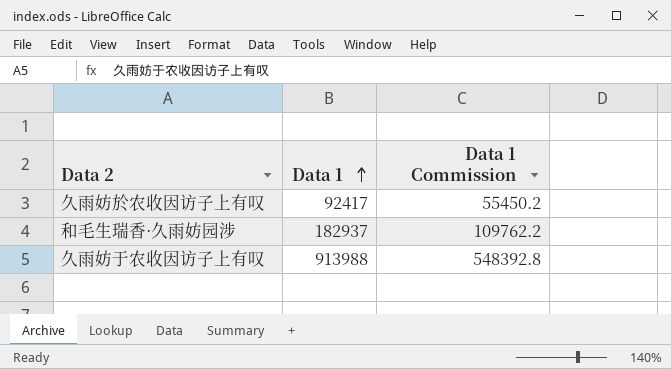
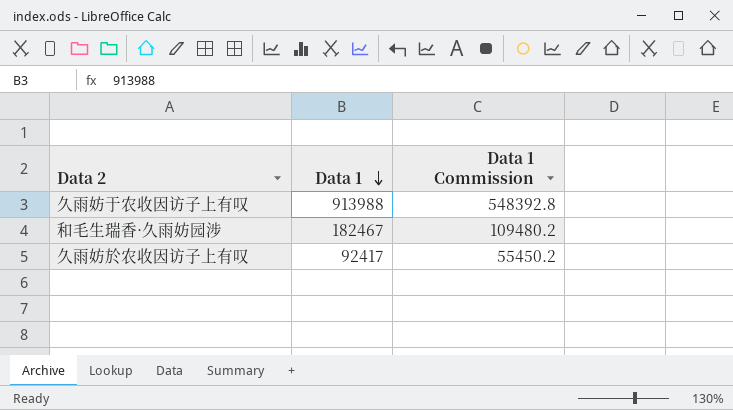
row order: Data 1 ascending -> Data 1 descending
和毛生瑞香·久雨妨园涉 | Data 1: 182937 -> 182467
和毛生瑞香·久雨妨园涉 | Data 1 Commission: 109762.2 -> 109480.2

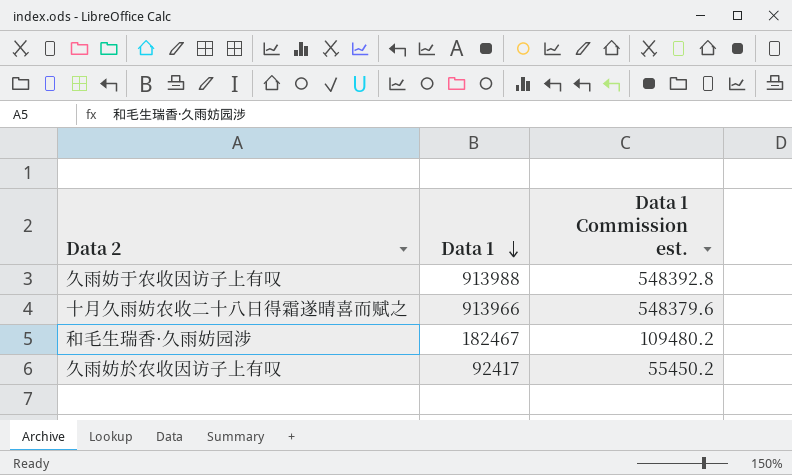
column name: Data 1 Commission -> Data 1 Commission est.
row 十月久雨妨农收二十八日得霜遂晴喜而赋之: none -> 913966 | 548379.6

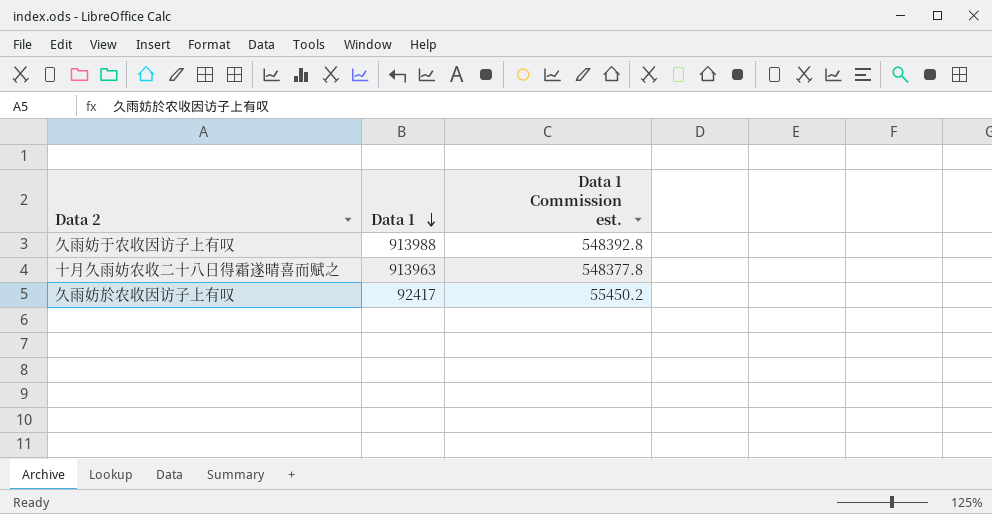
row 和毛生瑞香·久雨妨园涉: 182467 | 109480.2 -> none
十月久雨妨农收二十八日得霜遂晴喜而赋之 | Data 1: 913966 -> 913963
十月久雨妨农收二十八日得霜遂晴喜而赋之 | Data 1 Commission est.: 548379.6 -> 548377.8

